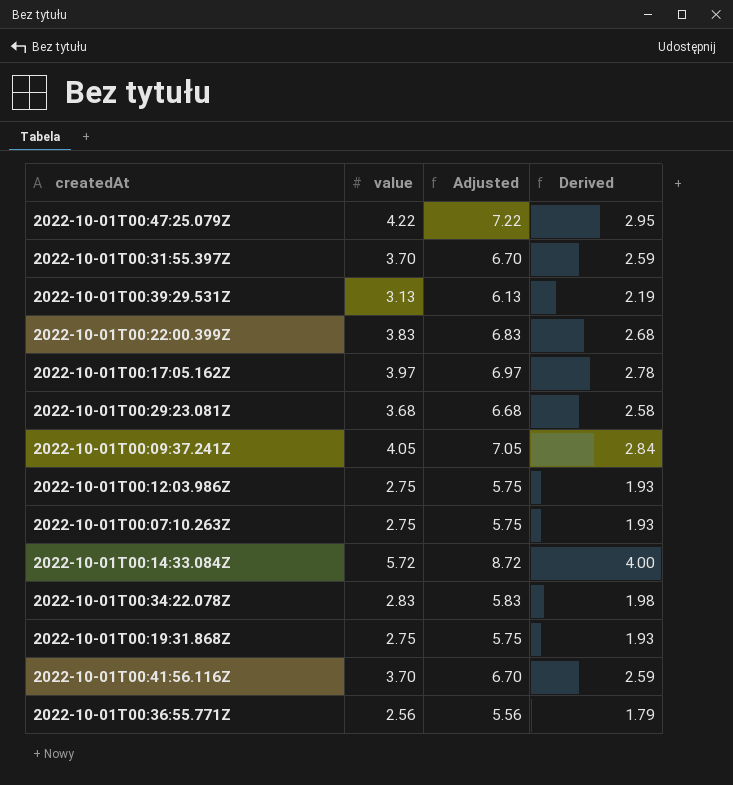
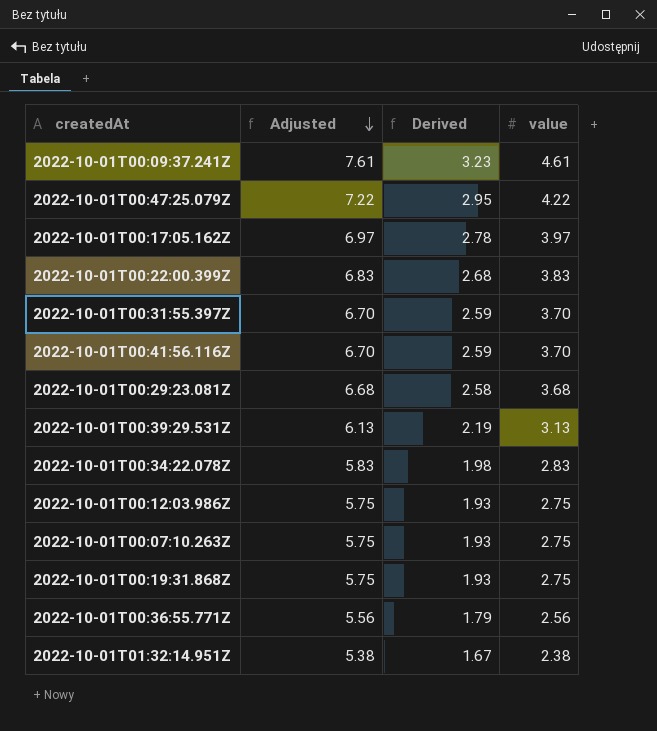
row order: none -> Adjusted descending
column value | position: 2 -> 4
row 2022-10-01T00:14:33.084Z: 5.72 | 8.72 | 4.00 -> none
2022-10-01T00:09:37.241Z | Adjusted: 7.05 -> 7.61
2022-10-01T00:09:37.241Z | Derived: 2.84 -> 3.23
2022-10-01T00:09:37.241Z | value: 4.05 -> 4.61
row 2022-10-01T01:32:14.951Z: none -> 5.38 | 1.67 | 2.38

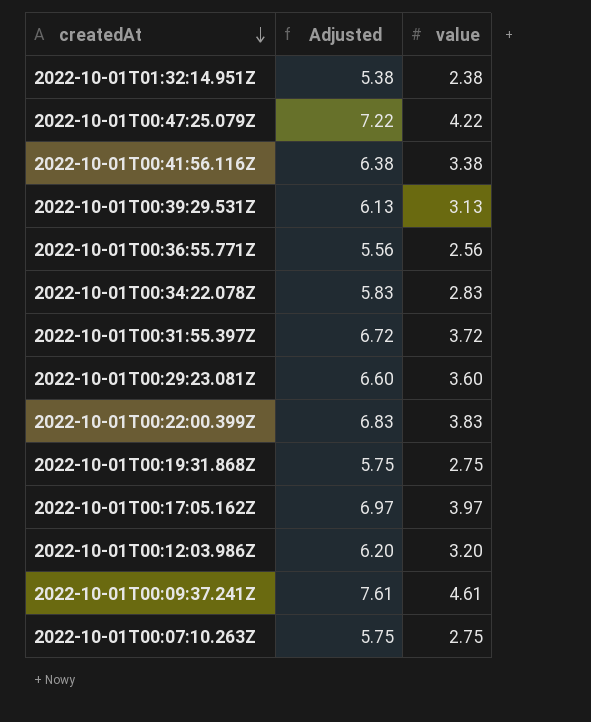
row order: Adjusted descending -> createdAt descending
column Derived | formula: [value] * 0.7 -> none
2022-10-01T00:41:56.116Z | Adjusted: 6.70 -> 6.38
2022-10-01T00:41:56.116Z | value: 3.70 -> 3.38
2022-10-01T00:31:55.397Z | Adjusted: 6.70 -> 6.72
2022-10-01T00:31:55.397Z | value: 3.70 -> 3.72
2022-10-01T00:29:23.081Z | Adjusted: 6.68 -> 6.60
2022-10-01T00:29:23.081Z | value: 3.68 -> 3.60
2022-10-01T00:12:03.986Z | Adjusted: 5.75 -> 6.20
2022-10-01T00:12:03.986Z | value: 2.75 -> 3.20

